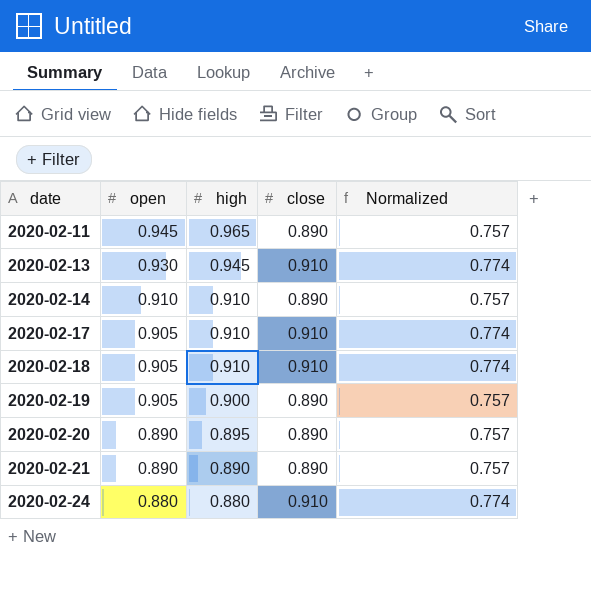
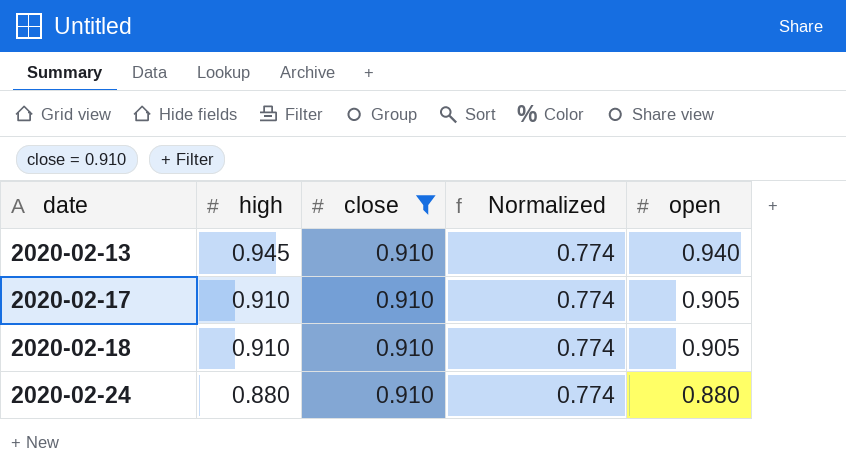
filter: none -> close = 0.910
column open | position: 2 -> 5
2020-02-13 | open: 0.930 -> 0.940

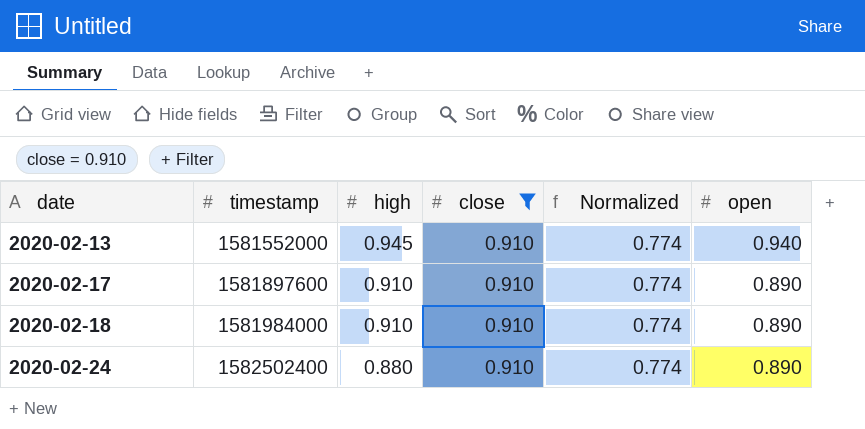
column timestamp | position: none -> 2
2020-02-17 | open: 0.905 -> 0.890
2020-02-18 | open: 0.905 -> 0.890
2020-02-24 | open: 0.880 -> 0.890

